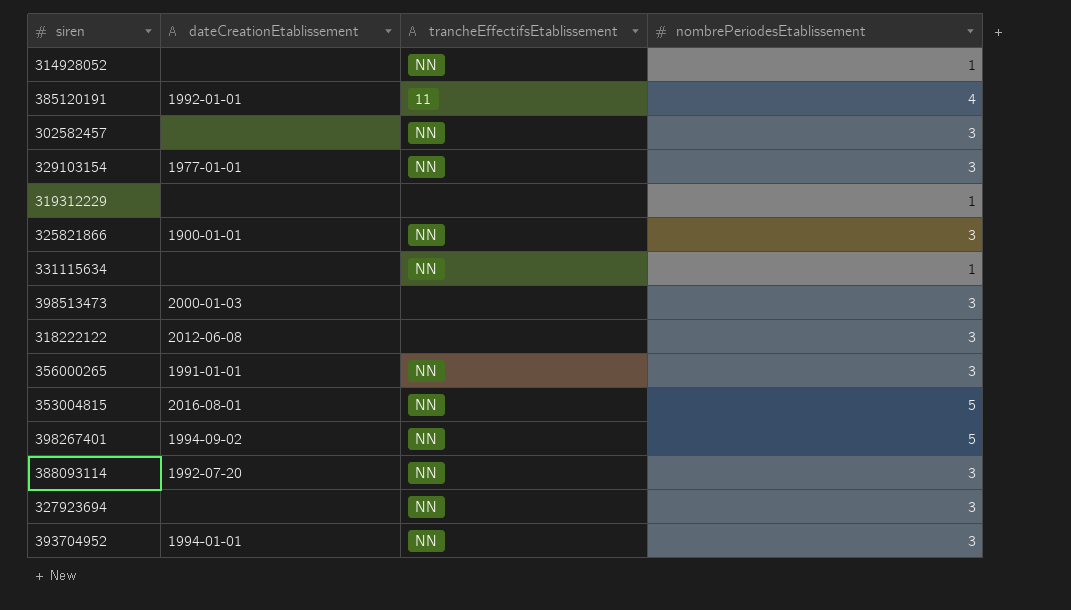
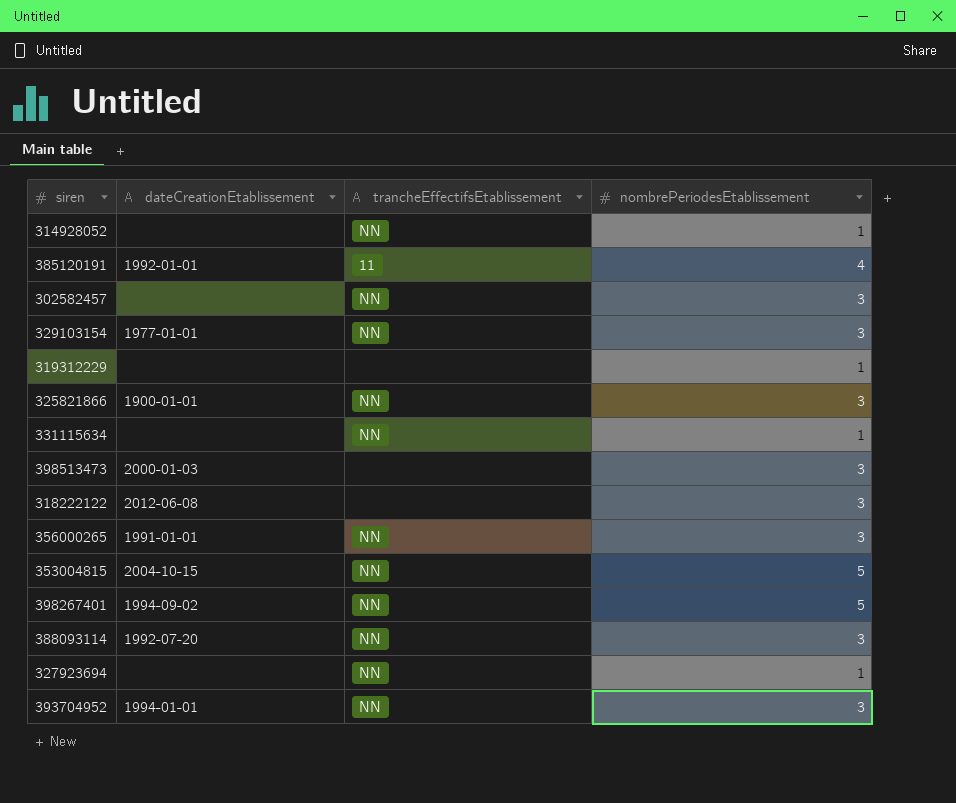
353004815 | dateCreationEtablissement: 2016-08-01 -> 2004-10-15
327923694 | nombrePeriodesEtablissement: 3 -> 1

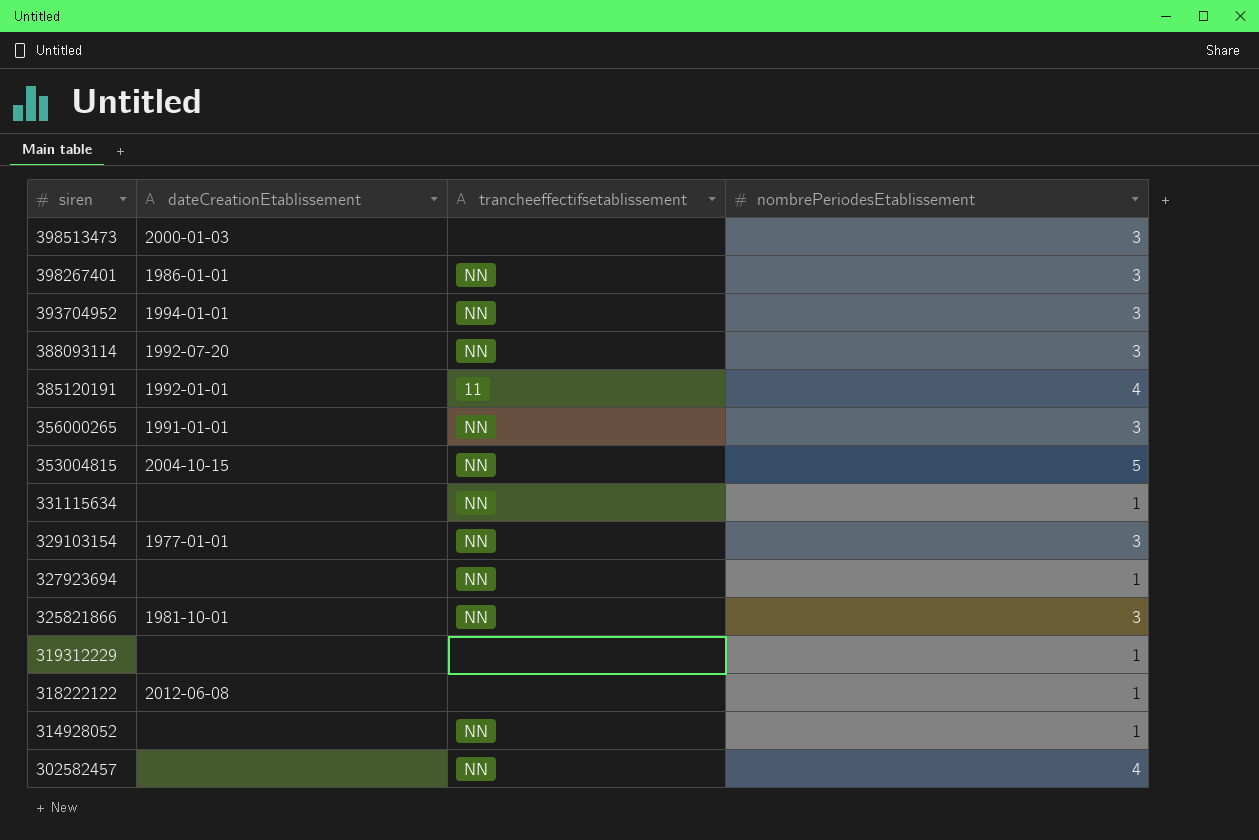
row order: none -> siren descending
column name: trancheEffectifsEtablissement -> trancheeffectifsetablissement
398267401 | dateCreationEtablissement: 1994-09-02 -> 1986-01-01
398267401 | nombrePeriodesEtablissement: 5 -> 3
325821866 | dateCreationEtablissement: 1900-01-01 -> 1981-10-01
318222122 | nombrePeriodesEtablissement: 3 -> 1
302582457 | nombrePeriodesEtablissement: 3 -> 4

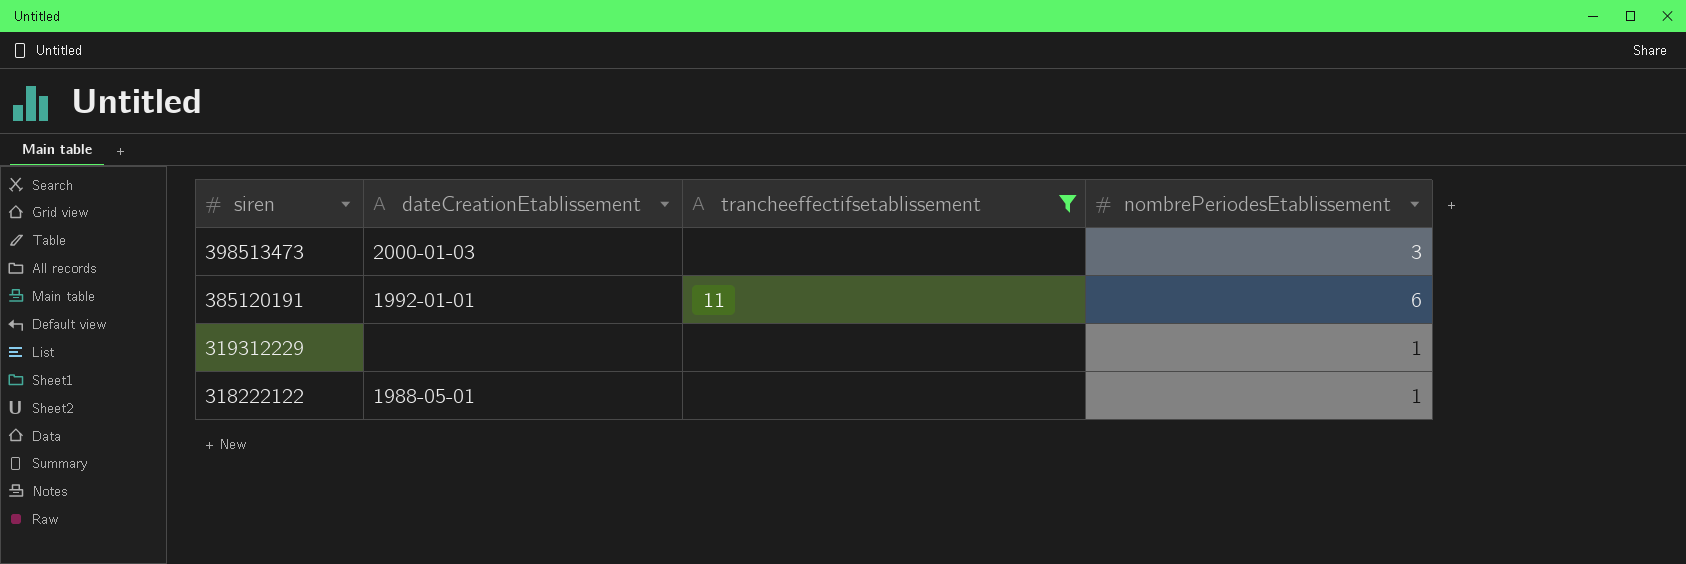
filter: none -> trancheeffectifsetablissement != NN
385120191 | nombrePeriodesEtablissement: 4 -> 6
318222122 | dateCreationEtablissement: 2012-06-08 -> 1988-05-01

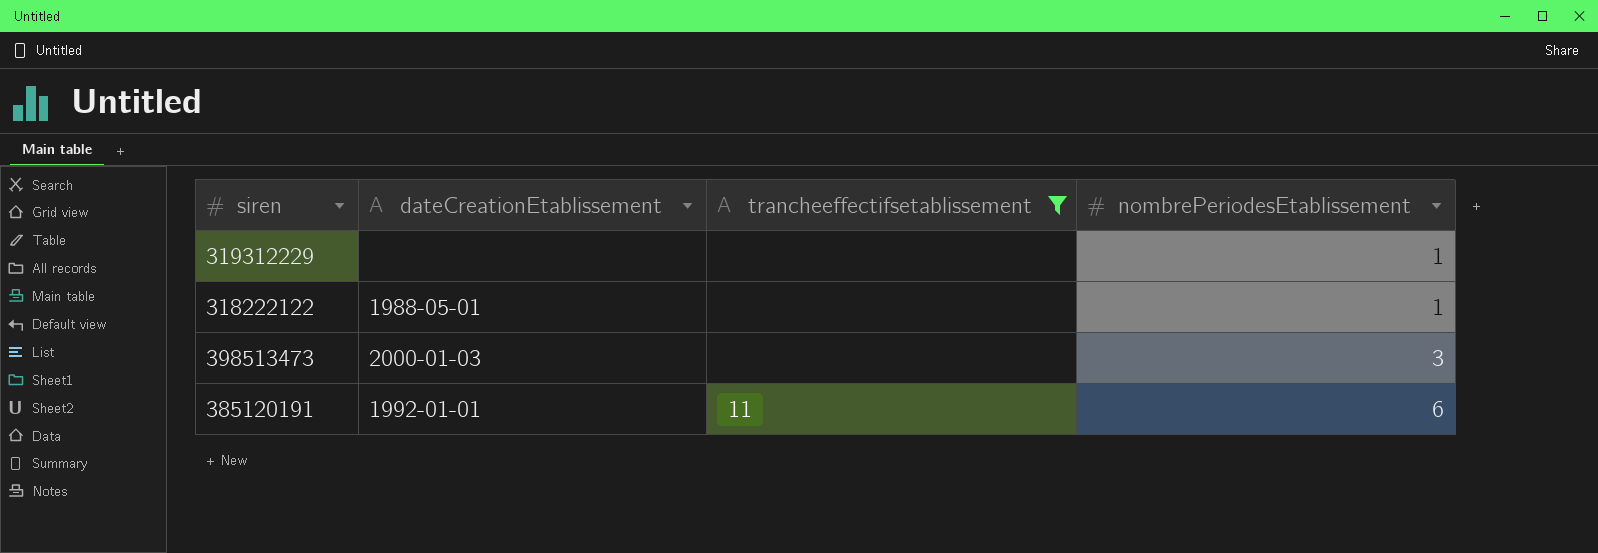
row order: siren descending -> nombrePeriodesEtablissement ascending

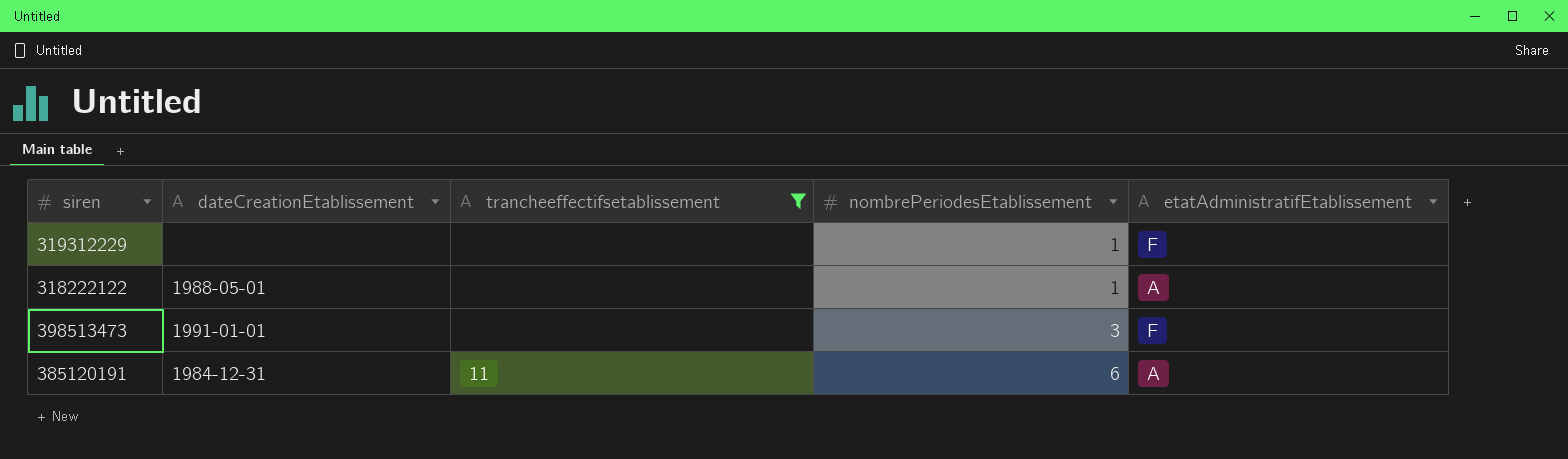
column etatAdministratifEtablissement | position: none -> 5
398513473 | dateCreationEtablissement: 2000-01-03 -> 1991-01-01
385120191 | dateCreationEtablissement: 1992-01-01 -> 1984-12-31

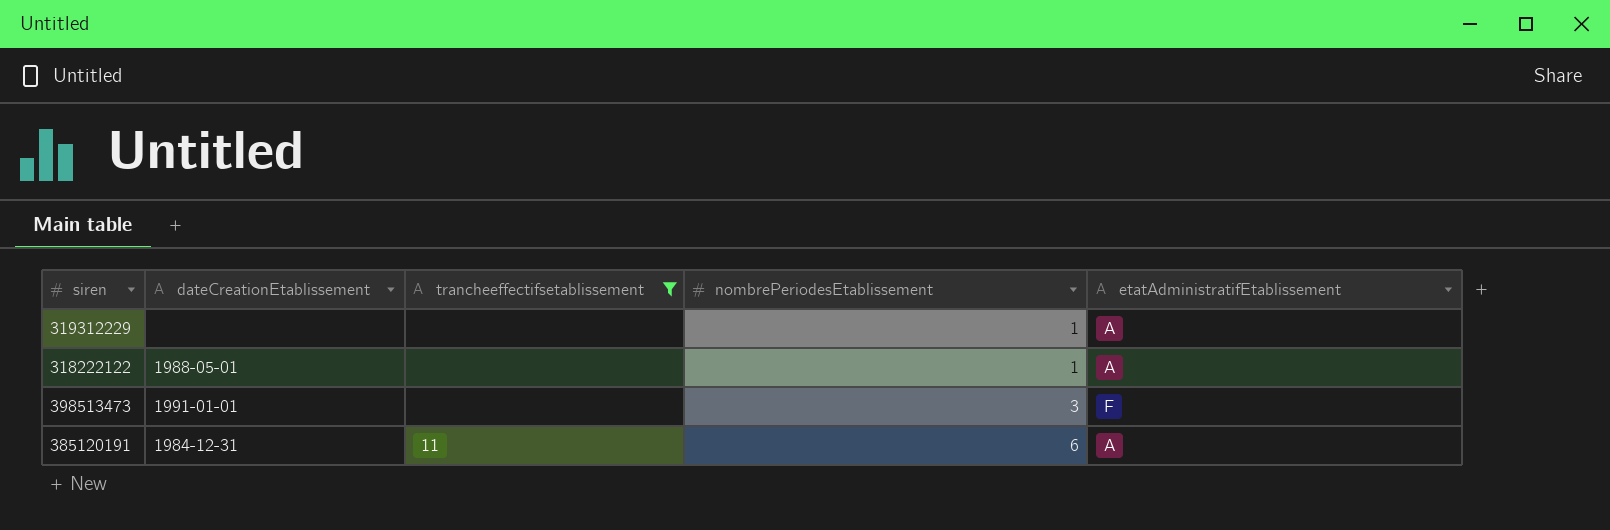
319312229 | etatAdministratifEtablissement: F -> A

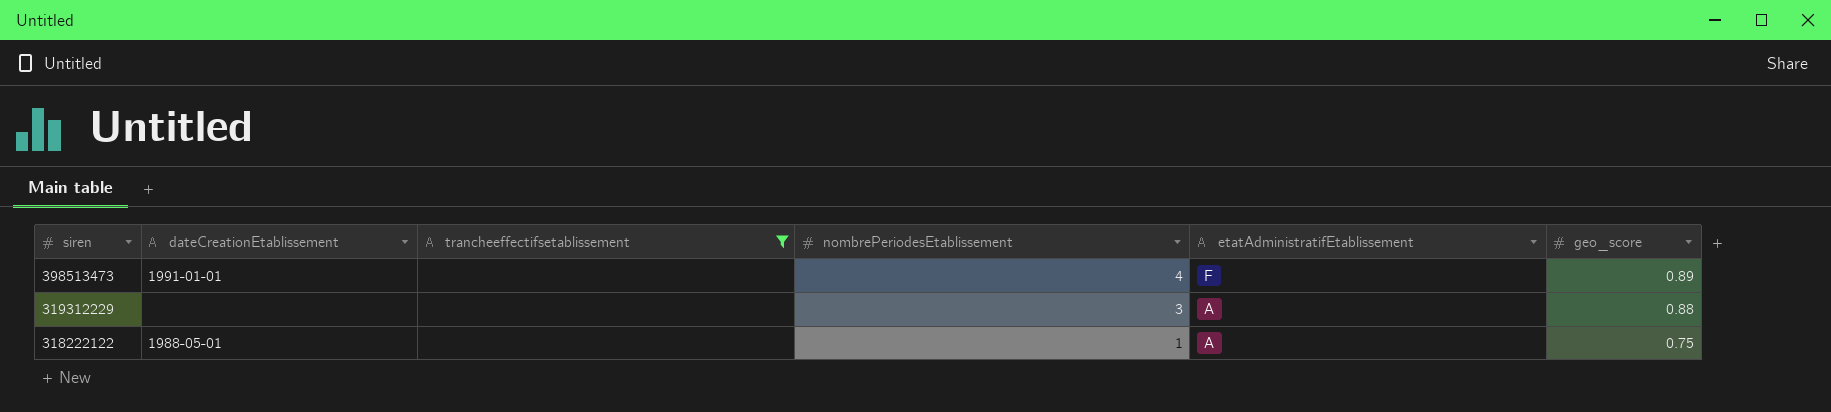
row order: nombrePeriodesEtablissement ascending -> siren descending
column geo_score | position: none -> 6
row 385120191: 1984-12-31 | 11 | 6 | A -> none
398513473 | nombrePeriodesEtablissement: 3 -> 4
319312229 | nombrePeriodesEtablissement: 1 -> 3

